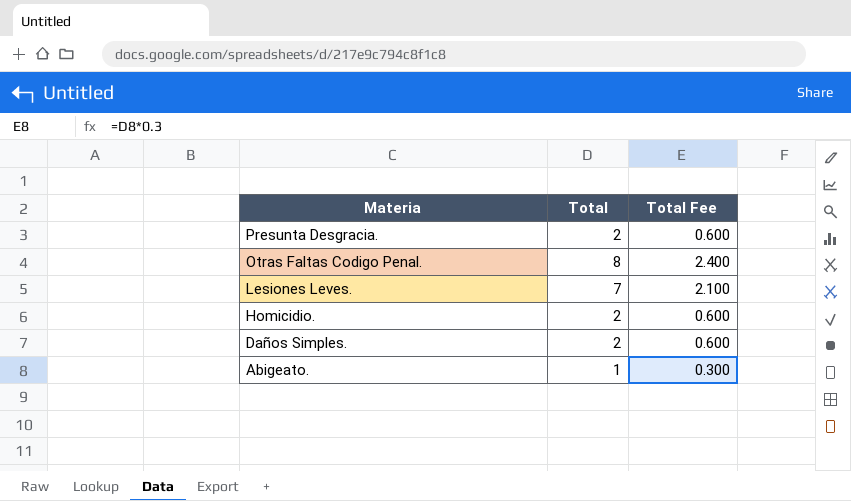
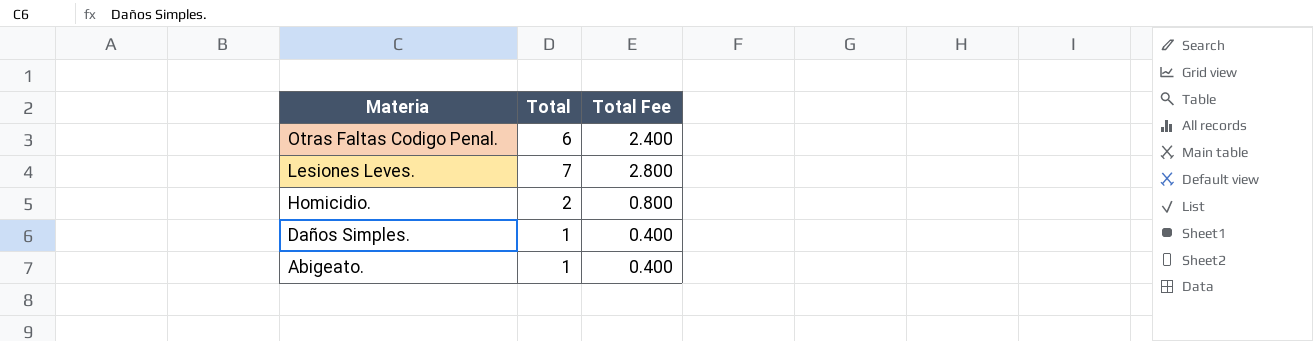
column Total Fee | formula: [Total] * 0.3 -> [Total] * 0.4
row Presunta Desgracia.: 2 | 0.600 -> none
Otras Faltas Codigo Penal. | Total: 8 -> 6
Daños Simples. | Total: 2 -> 1

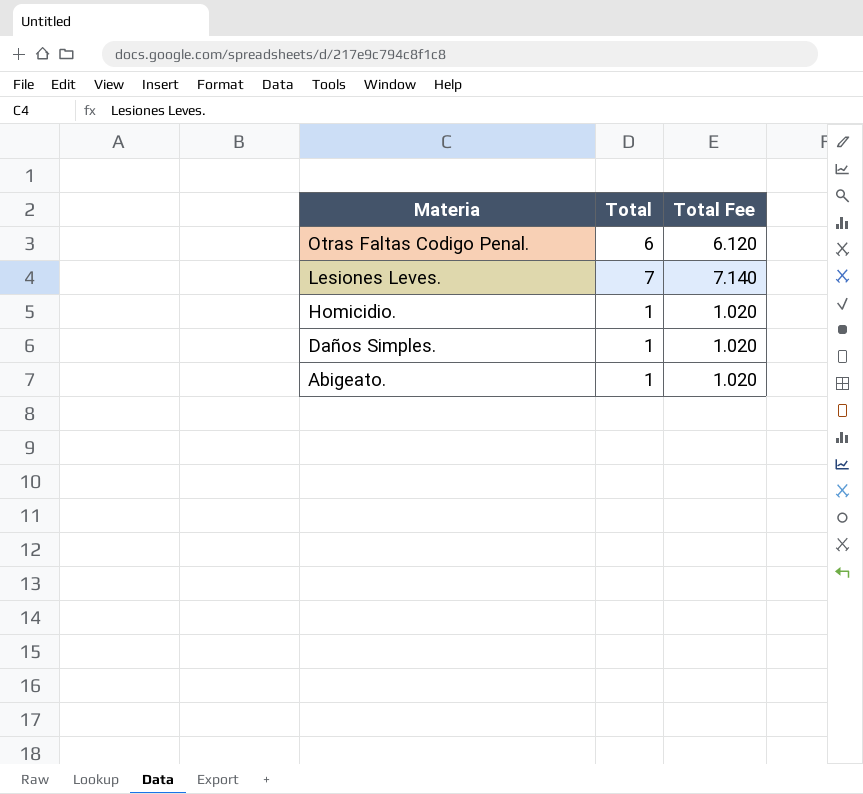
column Total Fee | formula: [Total] * 0.4 -> [Total] * 1.02
Homicidio. | Total: 2 -> 1

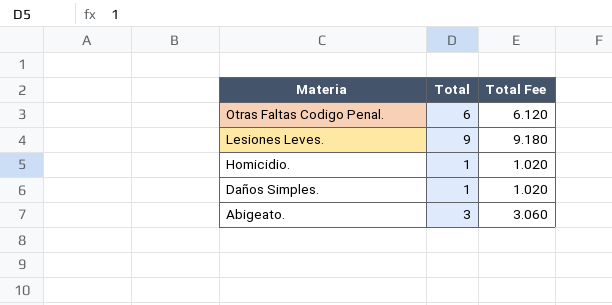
Lesiones Leves. | Total: 7 -> 9
Lesiones Leves. | Total Fee: 7.140 -> 9.180
Abigeato. | Total: 1 -> 3
Abigeato. | Total Fee: 1.020 -> 3.060

